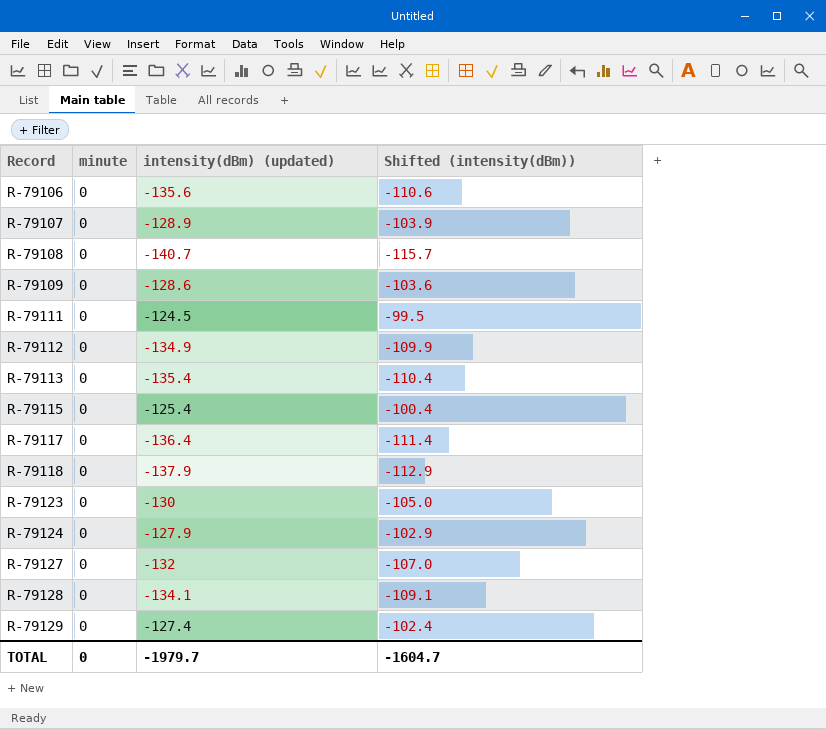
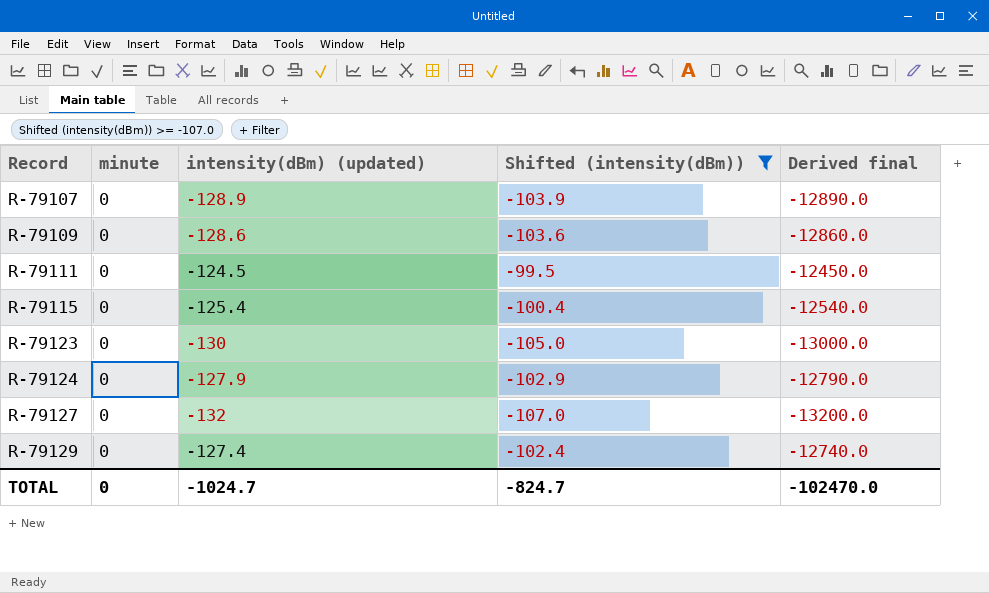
filter: none -> Shifted (intensity(dBm)) >= -107.0
column Derived final | formula: none -> [intensity(dBm) (updated)] * 100
TOTAL | intensity(dBm) (updated): -1979.7 -> -1024.7
TOTAL | Shifted (intensity(dBm)): -1604.7 -> -824.7

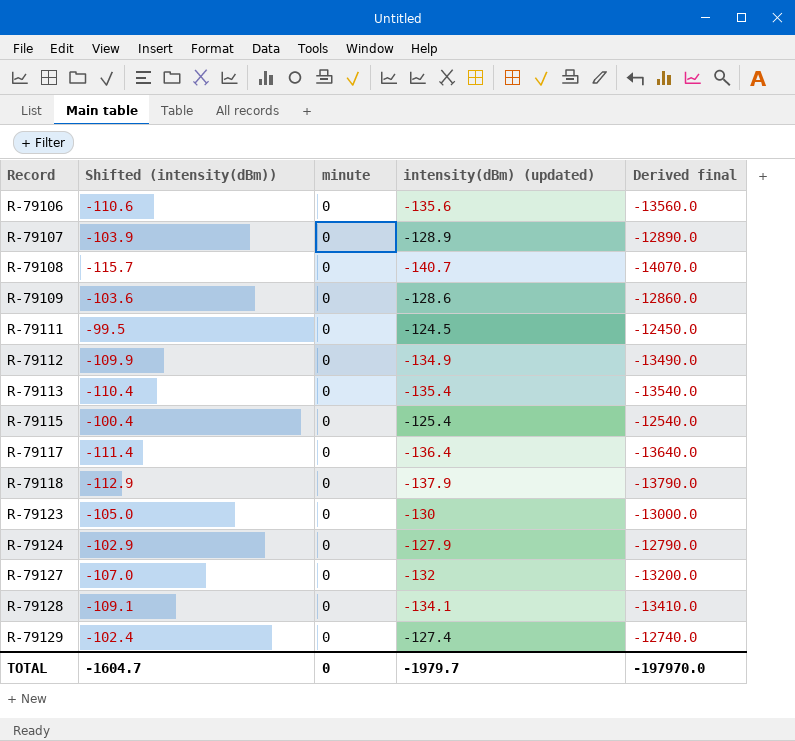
filter: Shifted (intensity(dBm)) >= -107.0 -> none
column Shifted (intensity(dBm)) | position: 4 -> 2
TOTAL | Shifted (intensity(dBm)): -824.7 -> -1604.7
TOTAL | intensity(dBm) (updated): -1024.7 -> -1979.7
TOTAL | Derived final: -102470.0 -> -197970.0

